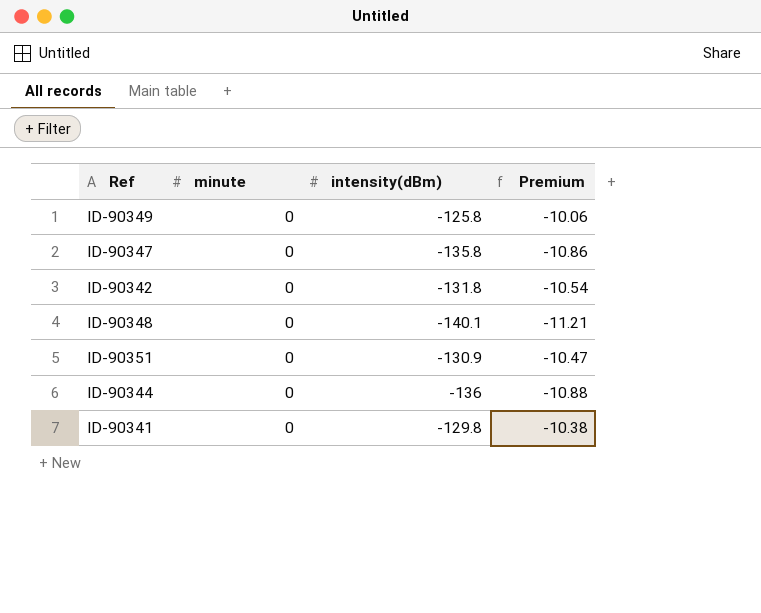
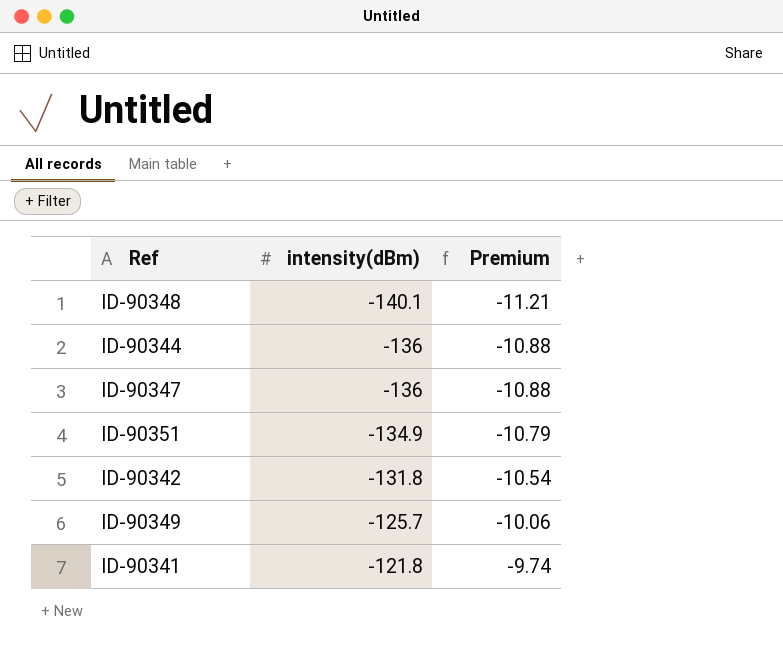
row order: none -> intensity(dBm) ascending
column minute | position: 2 -> none
ID-90347 | intensity(dBm): -135.8 -> -136
ID-90347 | Premium: -10.86 -> -10.88
ID-90351 | intensity(dBm): -130.9 -> -134.9
ID-90351 | Premium: -10.47 -> -10.79
ID-90349 | intensity(dBm): -125.8 -> -125.7
ID-90341 | intensity(dBm): -129.8 -> -121.8
ID-90341 | Premium: -10.38 -> -9.74

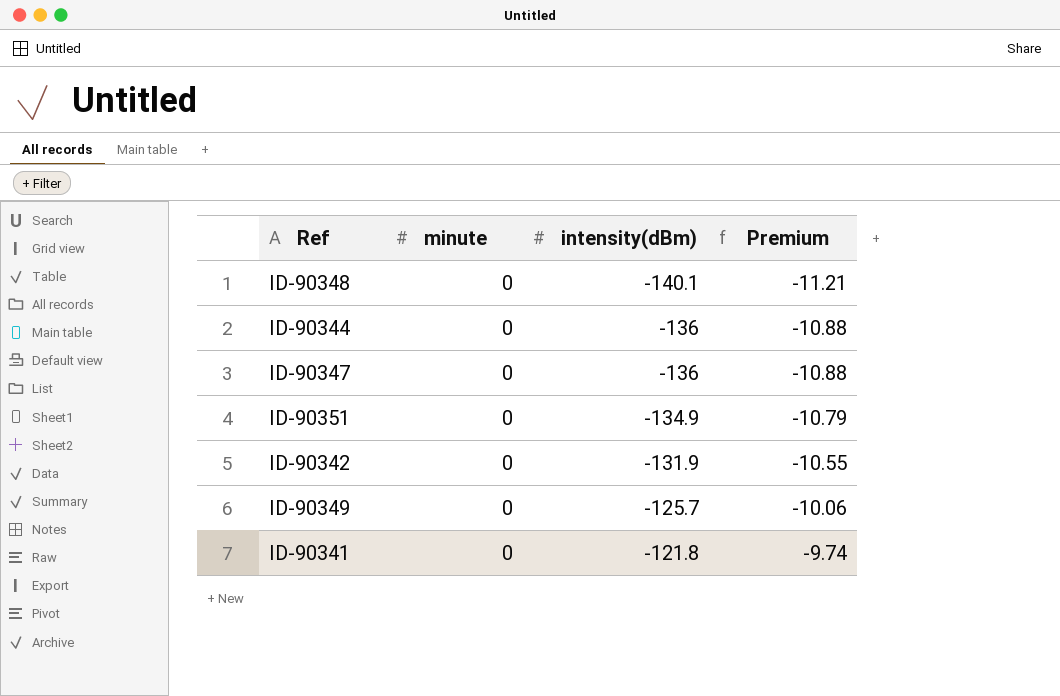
column minute | position: none -> 2
ID-90342 | intensity(dBm): -131.8 -> -131.9
ID-90342 | Premium: -10.54 -> -10.55

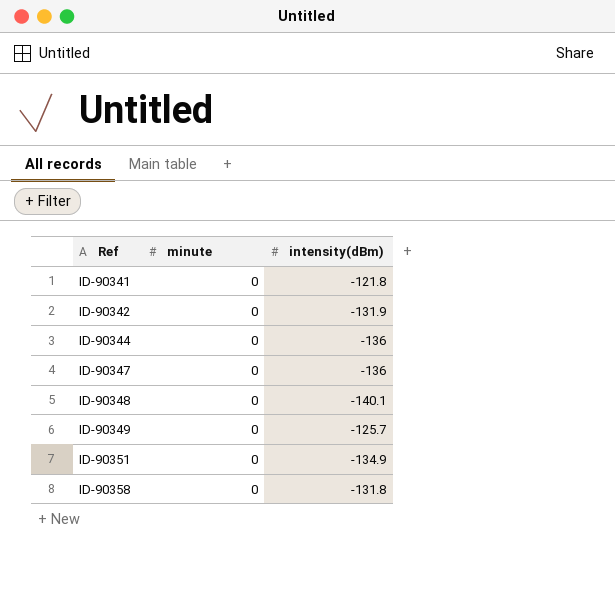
row order: intensity(dBm) ascending -> Ref ascending
column Premium | formula: [intensity(dBm)] * 0.08 -> none
row ID-90358: none -> 0 | -131.8

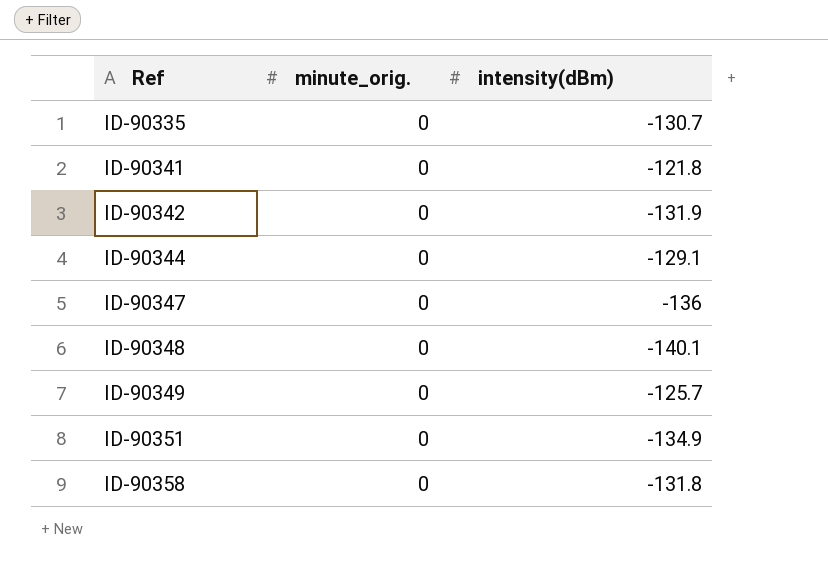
column name: minute -> minute_orig.
row ID-90335: none -> 0 | -130.7
ID-90344 | intensity(dBm): -136 -> -129.1

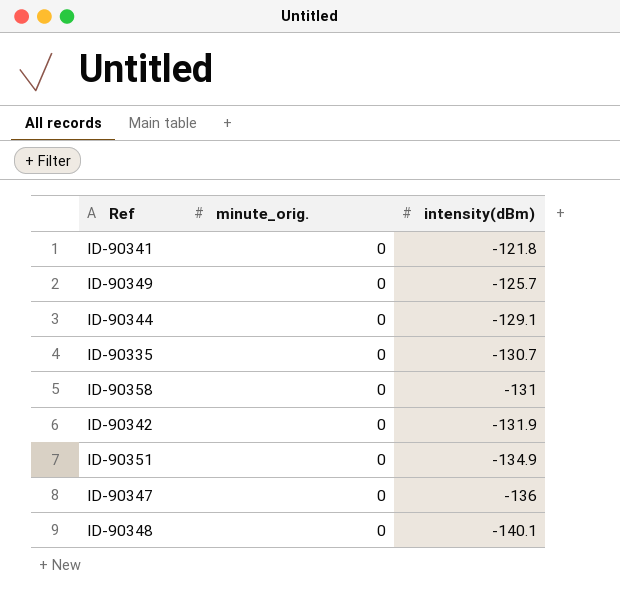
row order: Ref ascending -> intensity(dBm) descending
ID-90358 | intensity(dBm): -131.8 -> -131

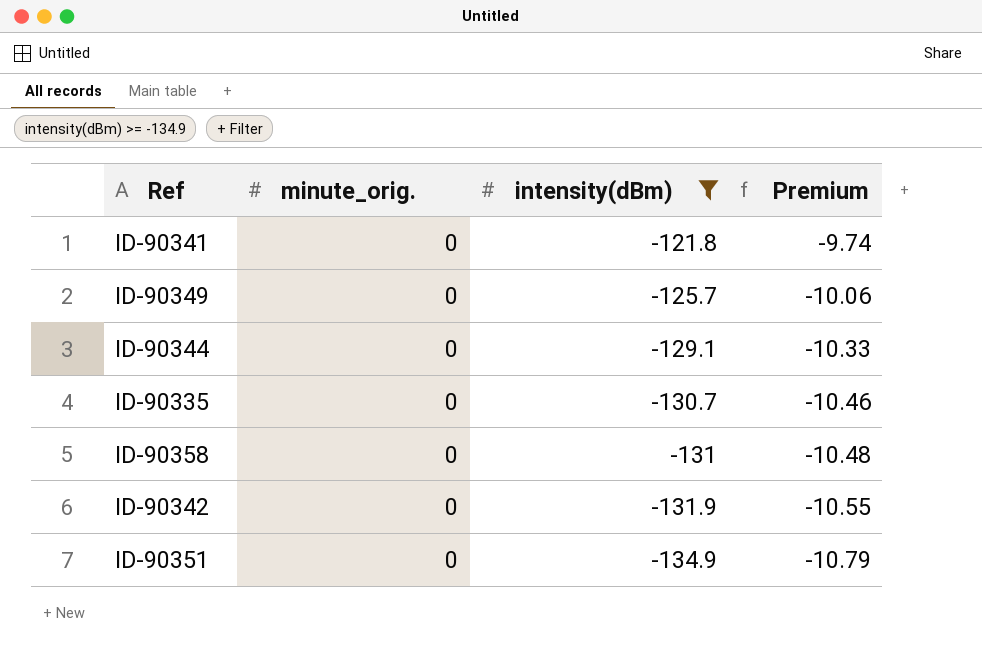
filter: none -> intensity(dBm) >= -134.9
column Premium | formula: none -> [intensity(dBm)] * 0.08

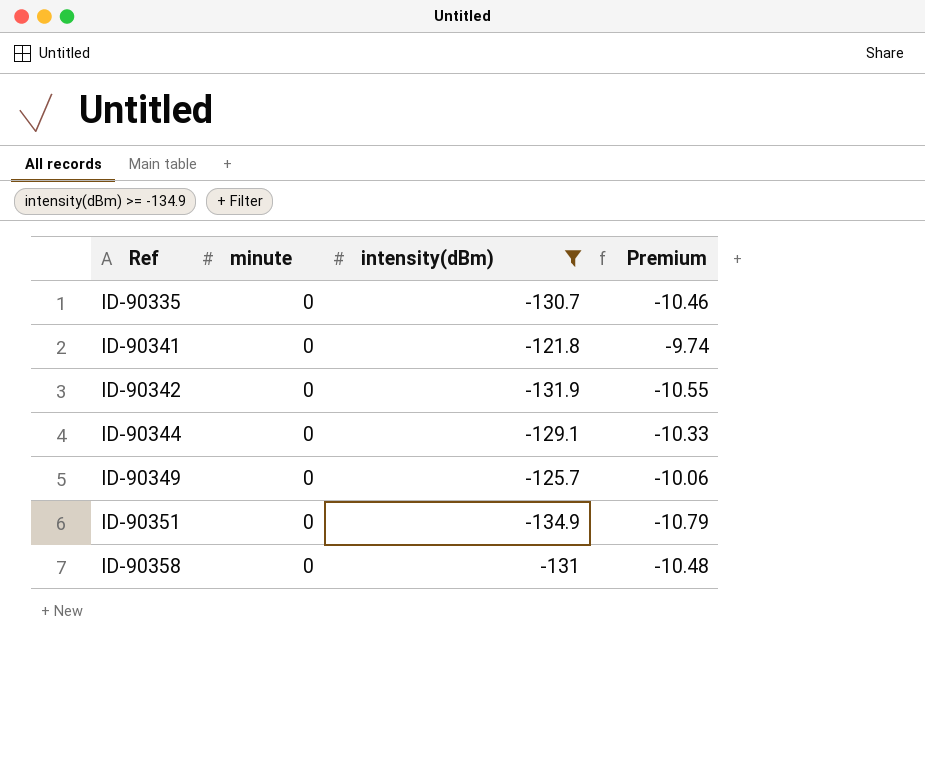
row order: intensity(dBm) descending -> Ref ascending
column name: minute_orig. -> minute

